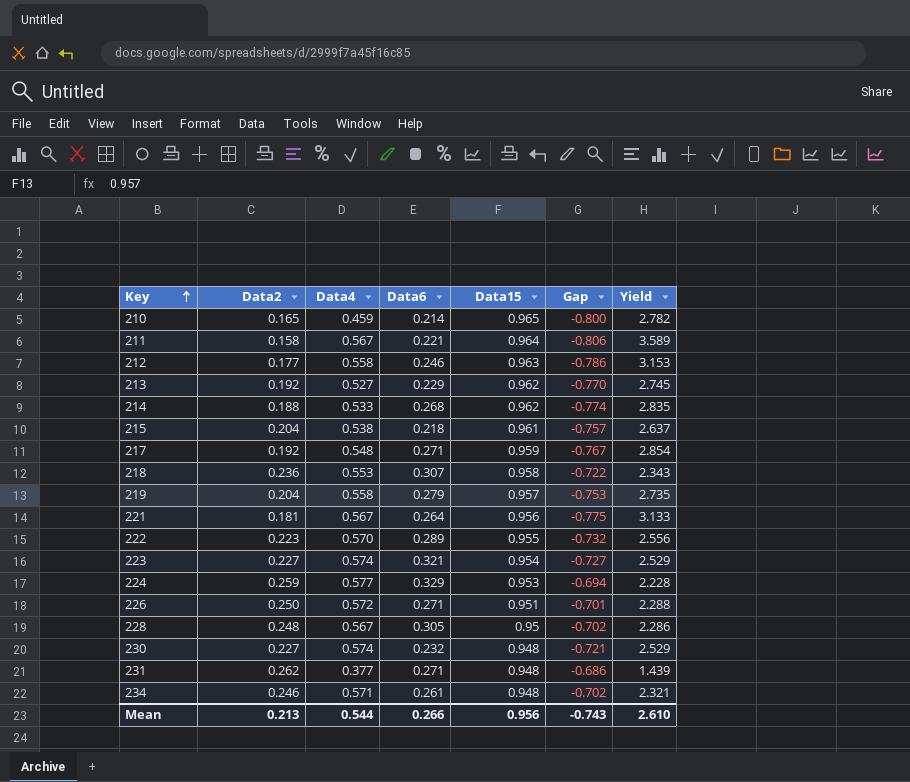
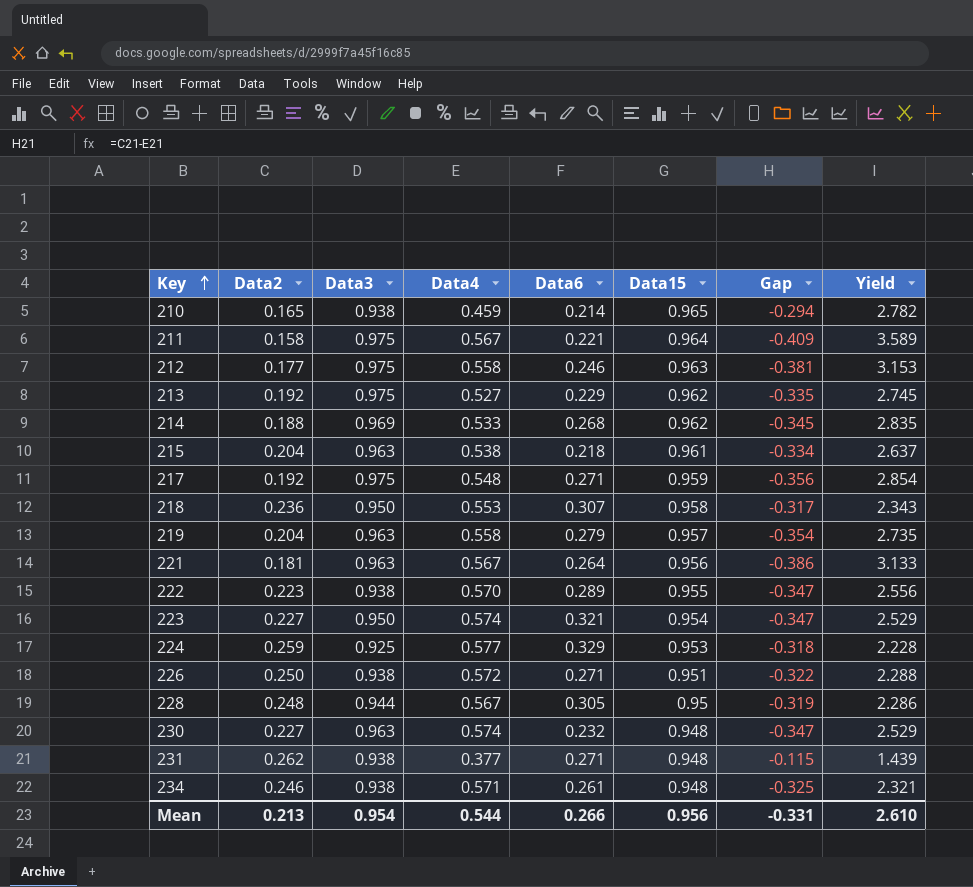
column Data3 | position: none -> 3
column Gap | formula: [Data2] - [Data15] -> [Data2] - [Data4]
Mean | Gap: -0.743 -> -0.331

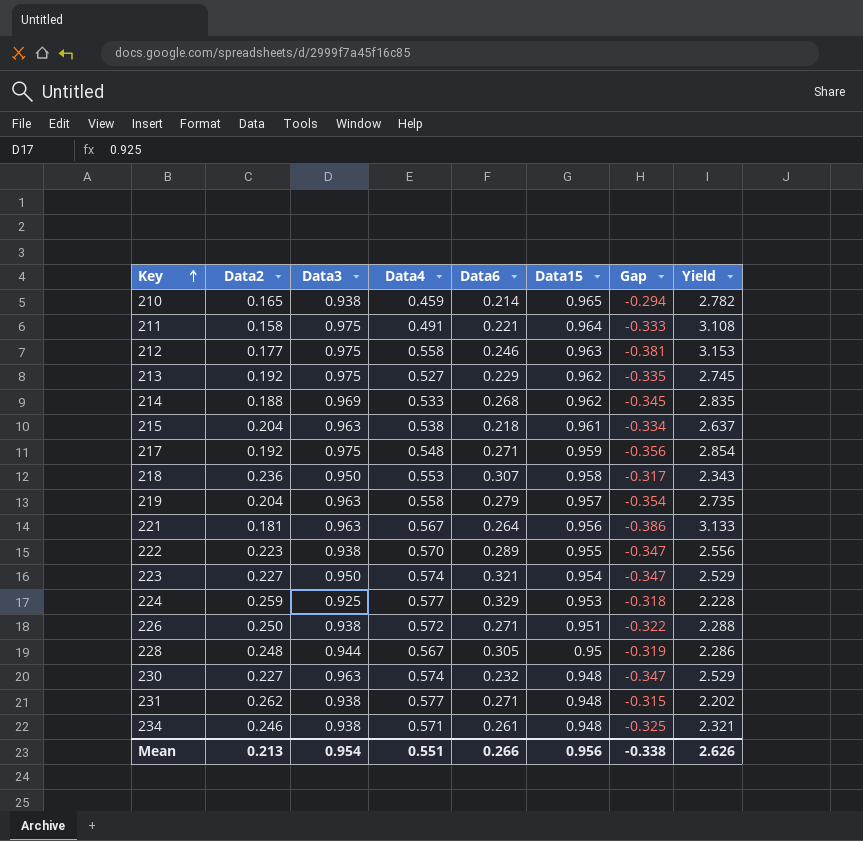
211 | Data4: 0.567 -> 0.491
211 | Gap: -0.409 -> -0.333
211 | Yield: 3.589 -> 3.108
231 | Data4: 0.377 -> 0.577
231 | Gap: -0.115 -> -0.315
231 | Yield: 1.439 -> 2.202
Mean | Data4: 0.544 -> 0.551
Mean | Gap: -0.331 -> -0.338
Mean | Yield: 2.610 -> 2.626

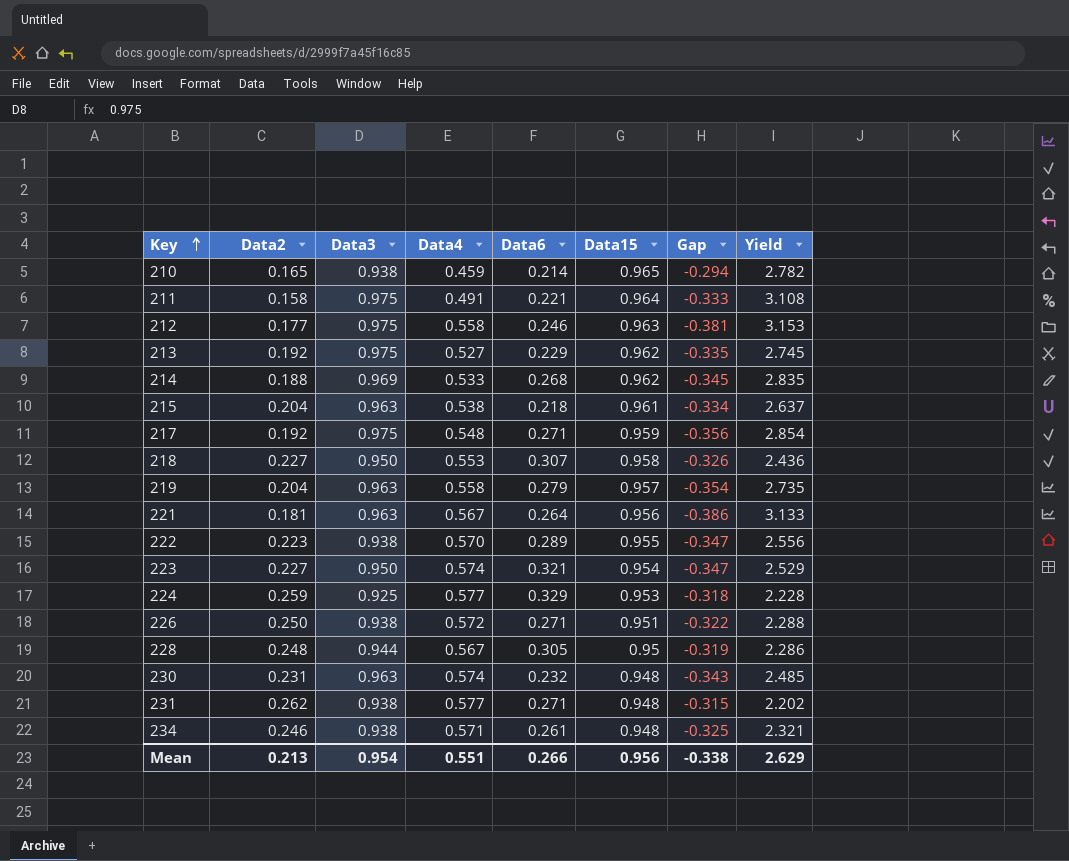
218 | Data2: 0.236 -> 0.227
218 | Gap: -0.317 -> -0.326
218 | Yield: 2.343 -> 2.436
230 | Data2: 0.227 -> 0.231
230 | Gap: -0.347 -> -0.343
230 | Yield: 2.529 -> 2.485
Mean | Yield: 2.626 -> 2.629

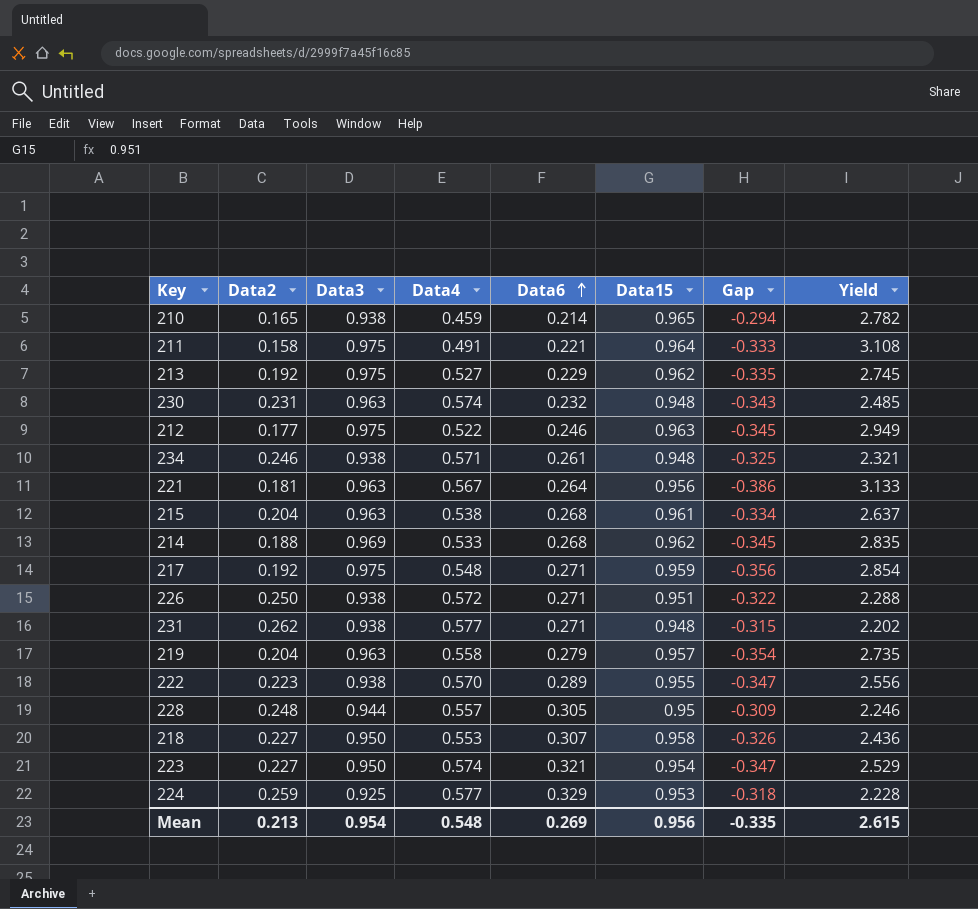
row order: Key ascending -> Data6 ascending
212 | Data4: 0.558 -> 0.522
212 | Gap: -0.381 -> -0.345
212 | Yield: 3.153 -> 2.949
215 | Data6: 0.218 -> 0.268
228 | Data4: 0.567 -> 0.557
228 | Gap: -0.319 -> -0.309
228 | Yield: 2.286 -> 2.246
Mean | Data4: 0.551 -> 0.548
Mean | Data6: 0.266 -> 0.269
Mean | Gap: -0.338 -> -0.335
Mean | Yield: 2.629 -> 2.615

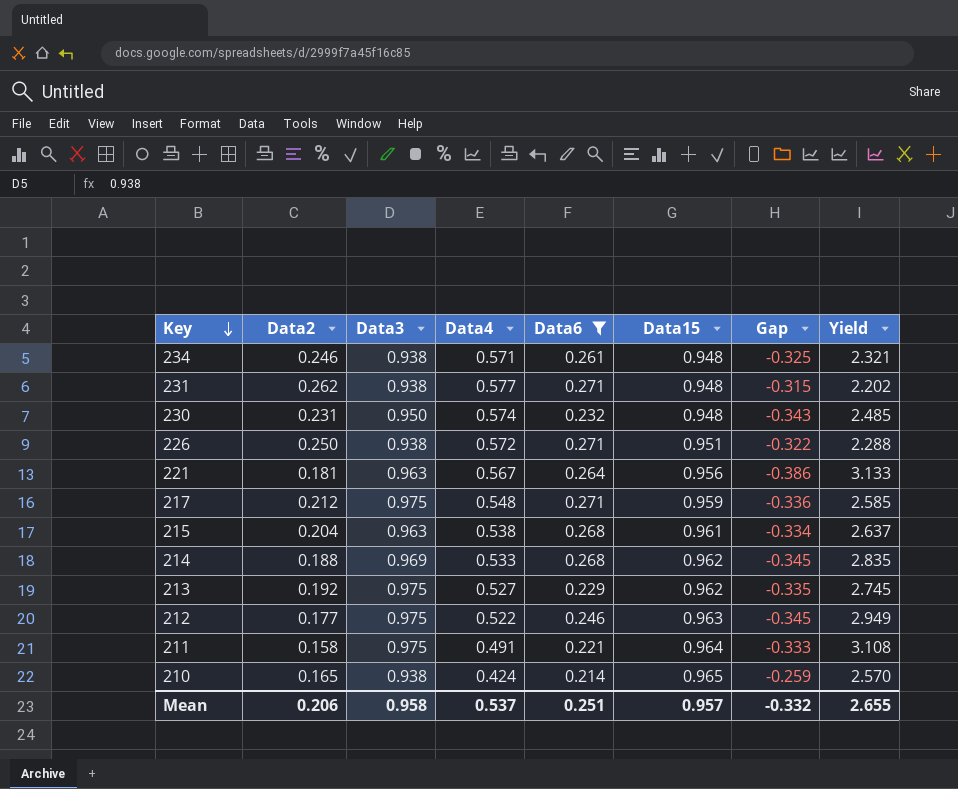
filter: none -> Data6 <= 0.271
row order: Data6 ascending -> Key descending
230 | Data3: 0.963 -> 0.950
217 | Data2: 0.192 -> 0.212
217 | Gap: -0.356 -> -0.336
217 | Yield: 2.854 -> 2.585
210 | Data4: 0.459 -> 0.424
210 | Gap: -0.294 -> -0.259
210 | Yield: 2.782 -> 2.570
Mean | Data2: 0.213 -> 0.206
Mean | Data3: 0.954 -> 0.958
Mean | Data4: 0.548 -> 0.537
Mean | Data6: 0.269 -> 0.251
Mean | Data15: 0.956 -> 0.957
Mean | Gap: -0.335 -> -0.332
Mean | Yield: 2.615 -> 2.655

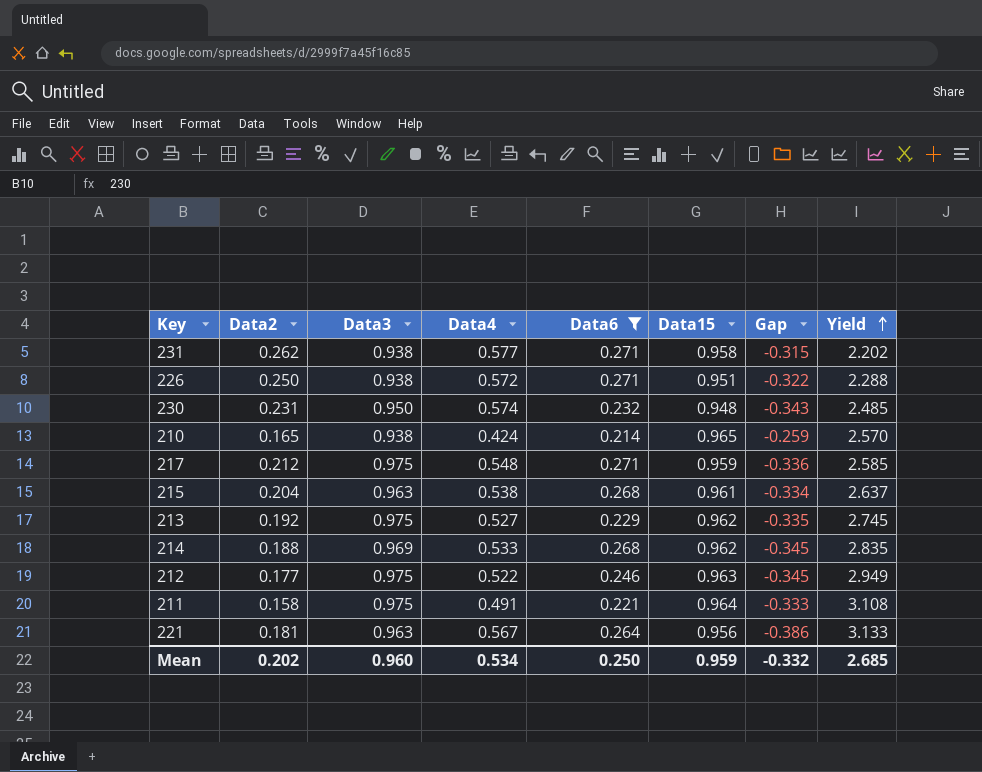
row order: Key descending -> Yield ascending
row 234: 0.246 | 0.938 | 0.571 | 0.261 | 0.948 | -0.325 | 2.321 -> none
231 | Data15: 0.948 -> 0.958
Mean | Data2: 0.206 -> 0.202
Mean | Data3: 0.958 -> 0.960
Mean | Data4: 0.537 -> 0.534
Mean | Data6: 0.251 -> 0.250
Mean | Data15: 0.957 -> 0.959
Mean | Yield: 2.655 -> 2.685

